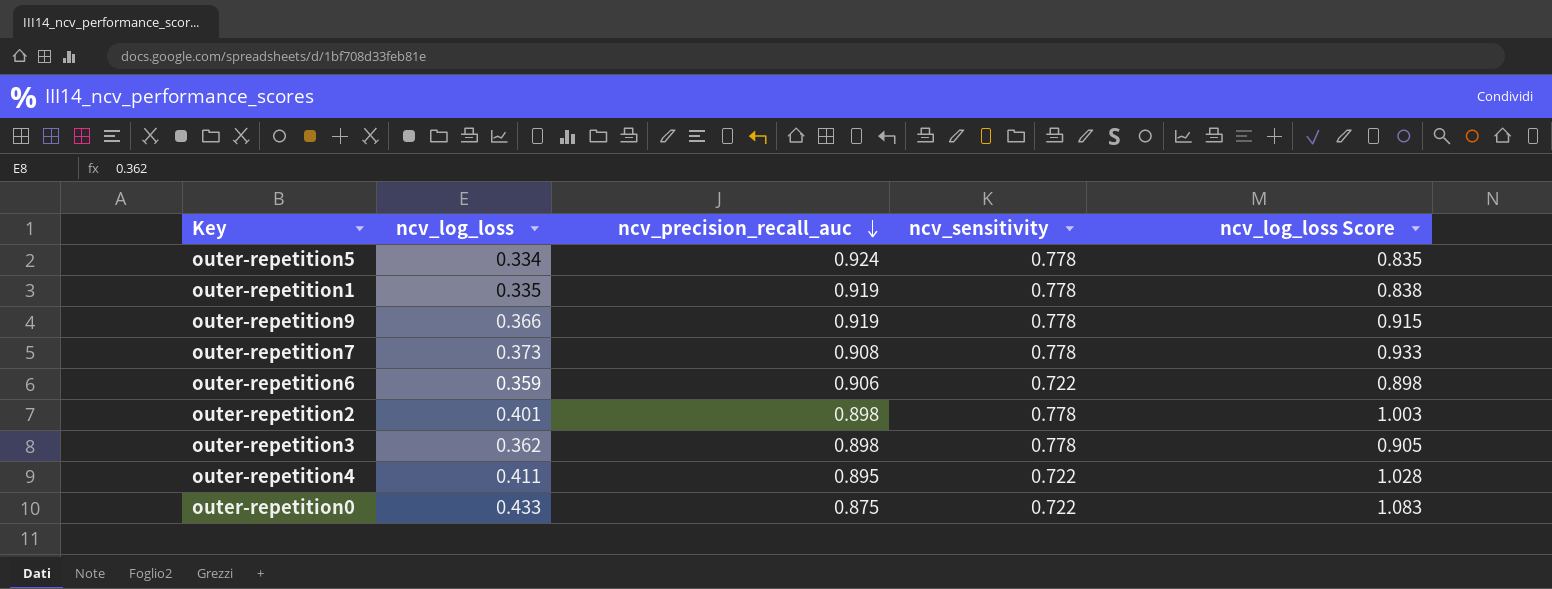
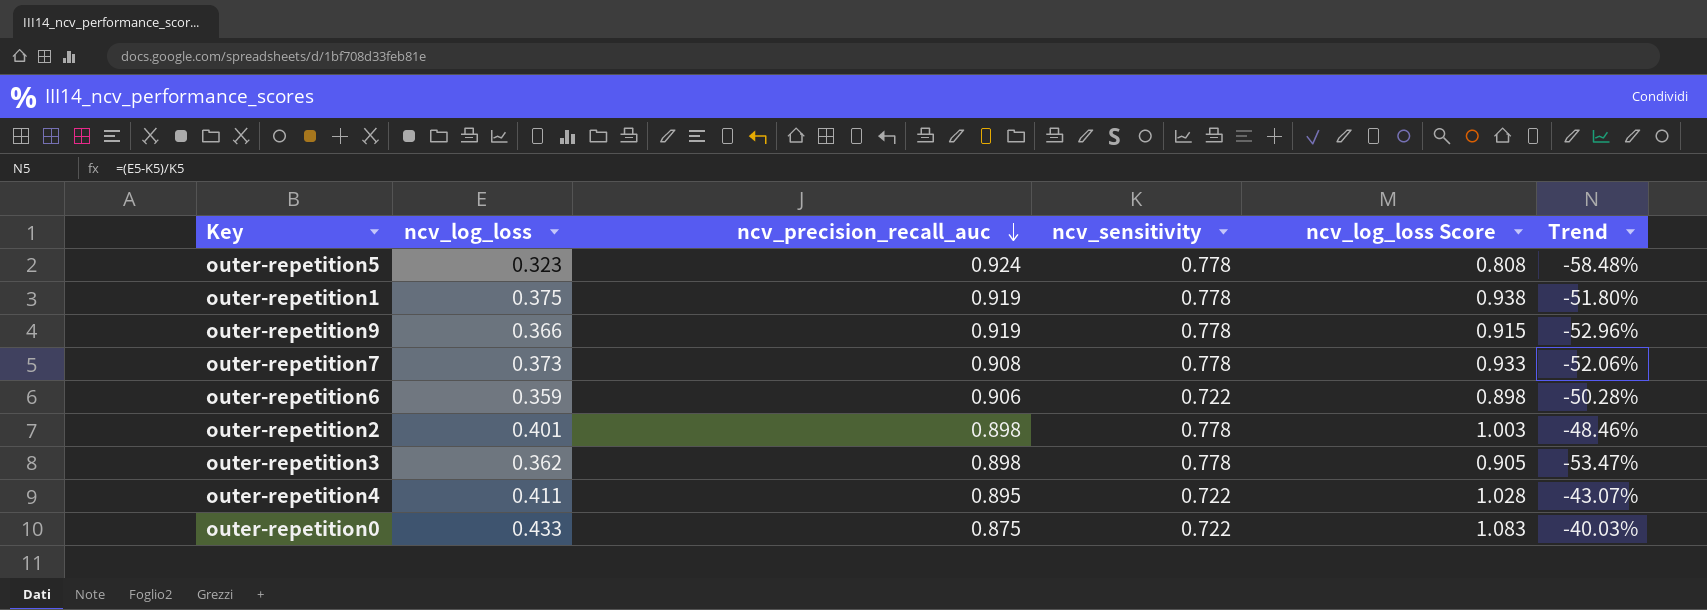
column Trend | formula: none -> ([ncv_log_loss] - [ncv_sensitivity]) / [ncv_sensitivity]
outer-repetition5 | ncv_log_loss: 0.334 -> 0.323
outer-repetition5 | ncv_log_loss Score: 0.835 -> 0.808
outer-repetition1 | ncv_log_loss: 0.335 -> 0.375
outer-repetition1 | ncv_log_loss Score: 0.838 -> 0.938

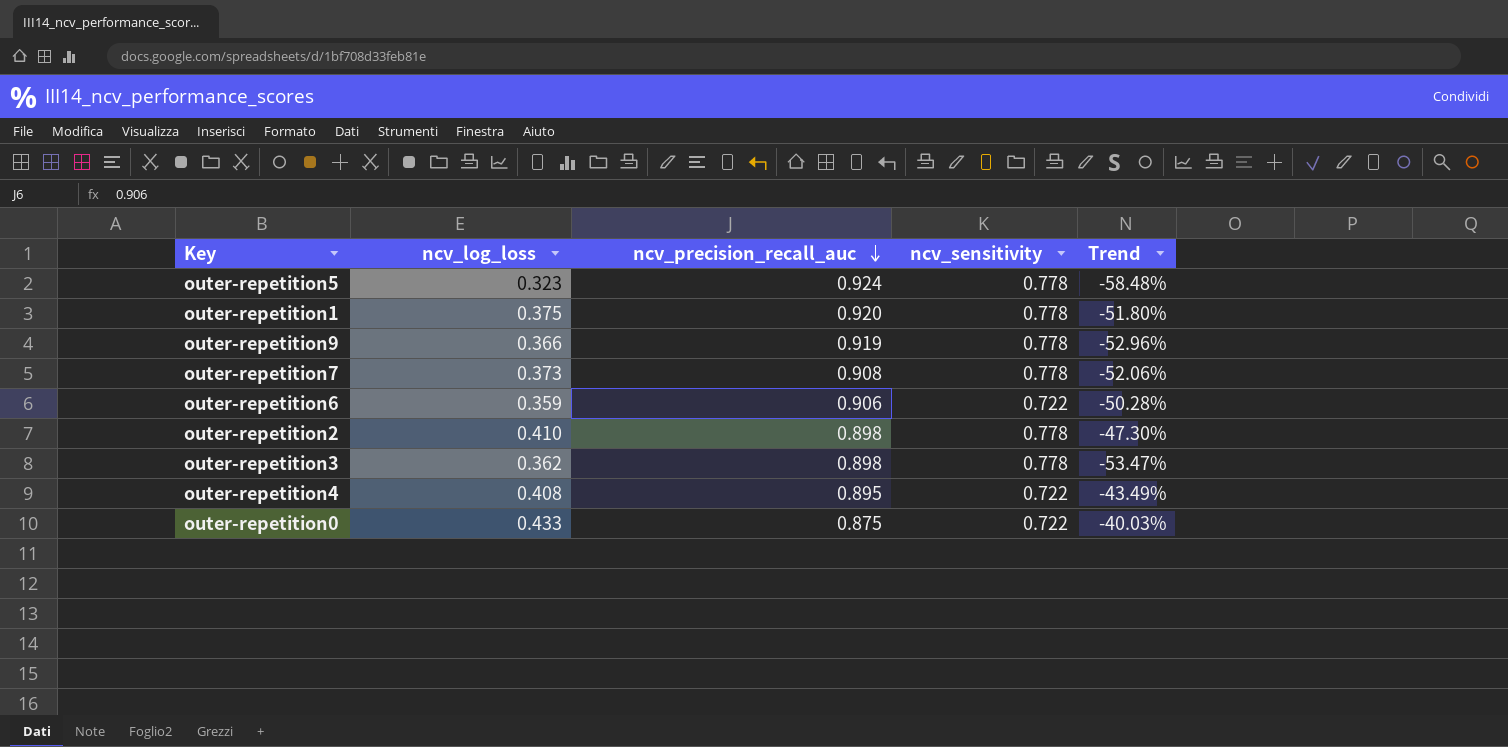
column ncv_log_loss Score | formula: [ncv_log_loss] * 2.5 -> none
outer-repetition1 | ncv_precision_recall_auc: 0.919 -> 0.920
outer-repetition2 | ncv_log_loss: 0.401 -> 0.410
outer-repetition2 | Trend: -48.46% -> -47.30%
outer-repetition4 | ncv_log_loss: 0.411 -> 0.408
outer-repetition4 | Trend: -43.07% -> -43.49%

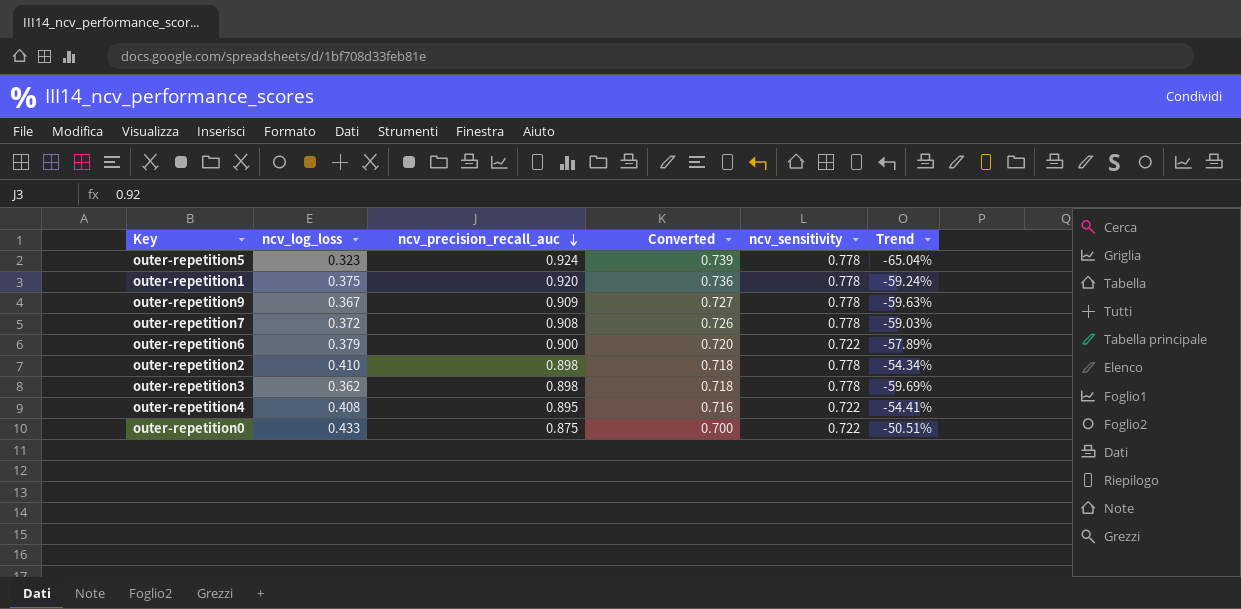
column Converted | formula: none -> [ncv_precision_recall_auc] * 0.8
column Trend | formula: ([ncv_log_loss] - [ncv_sensitivity]) / [ncv_sensitivity] -> ([ncv_log_loss] - [ncv_precision_recall_auc]) / [ncv_precision_recall_auc]
outer-repetition9 | ncv_log_loss: 0.366 -> 0.367
outer-repetition9 | ncv_precision_recall_auc: 0.919 -> 0.909
outer-repetition7 | ncv_log_loss: 0.373 -> 0.372
outer-repetition6 | ncv_log_loss: 0.359 -> 0.379
outer-repetition6 | ncv_precision_recall_auc: 0.906 -> 0.900

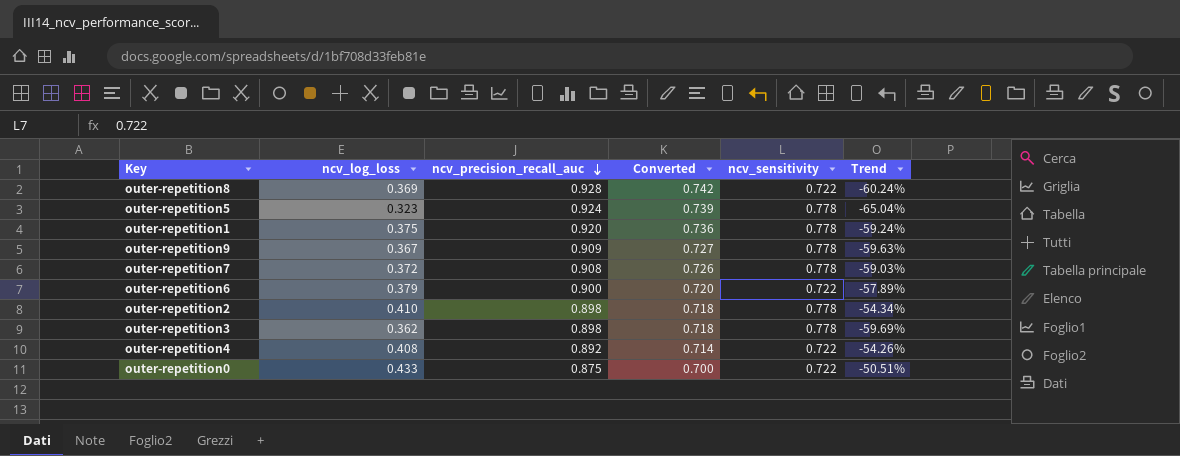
row outer-repetition8: none -> 0.369 | 0.928 | 0.742 | 0.722 | -60.24%
outer-repetition4 | ncv_precision_recall_auc: 0.895 -> 0.892
outer-repetition4 | Converted: 0.716 -> 0.714
outer-repetition4 | Trend: -54.41% -> -54.26%

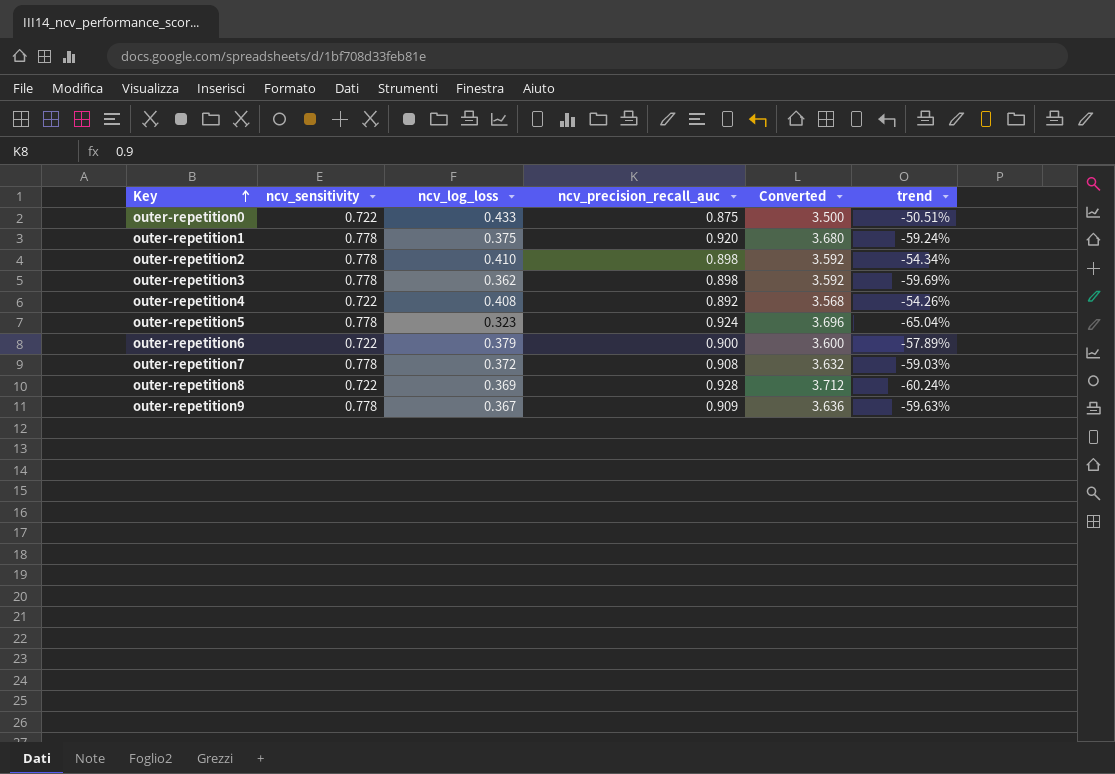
row order: ncv_precision_recall_auc descending -> Key ascending
column ncv_sensitivity | position: 5 -> 2
column Converted | formula: [ncv_precision_recall_auc] * 0.8 -> [ncv_precision_recall_auc] * 4
column name: Trend -> trend

